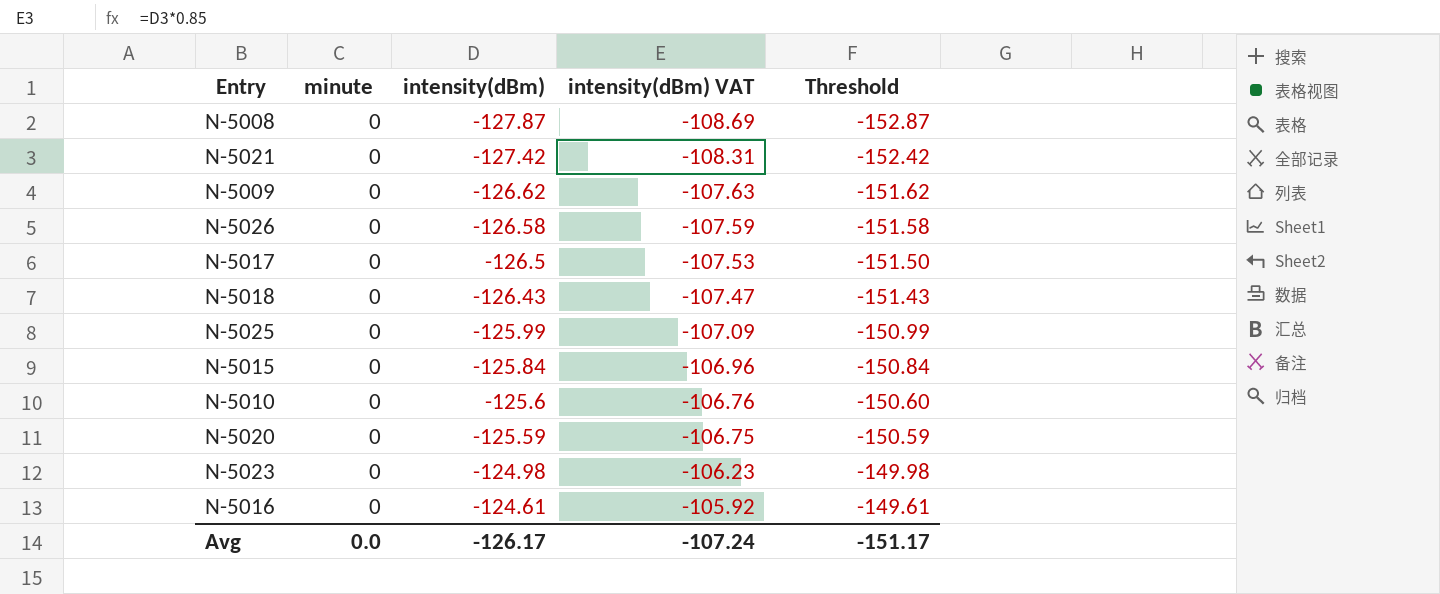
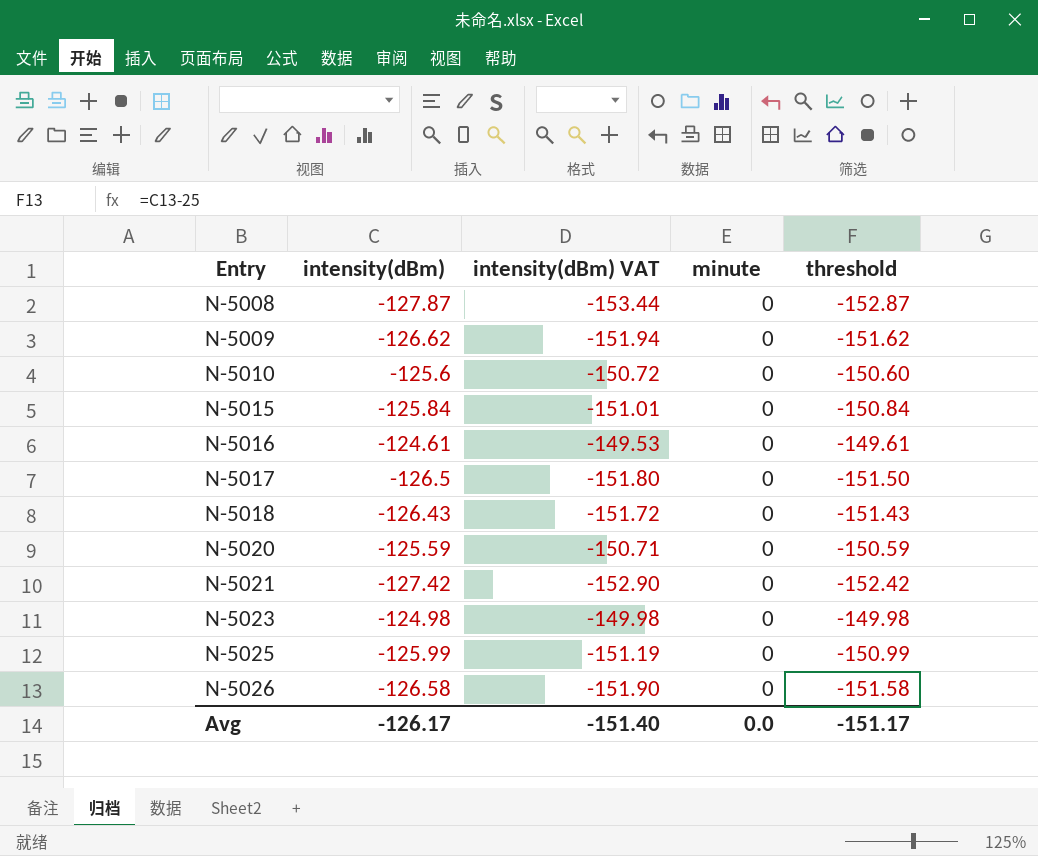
row order: intensity(dBm) ascending -> Entry ascending
column intensity(dBm) VAT | formula: [intensity(dBm)] * 0.85 -> [intensity(dBm)] * 1.2
column minute | position: 2 -> 4
column name: Threshold -> threshold
Avg | intensity(dBm) VAT: -107.24 -> -151.40

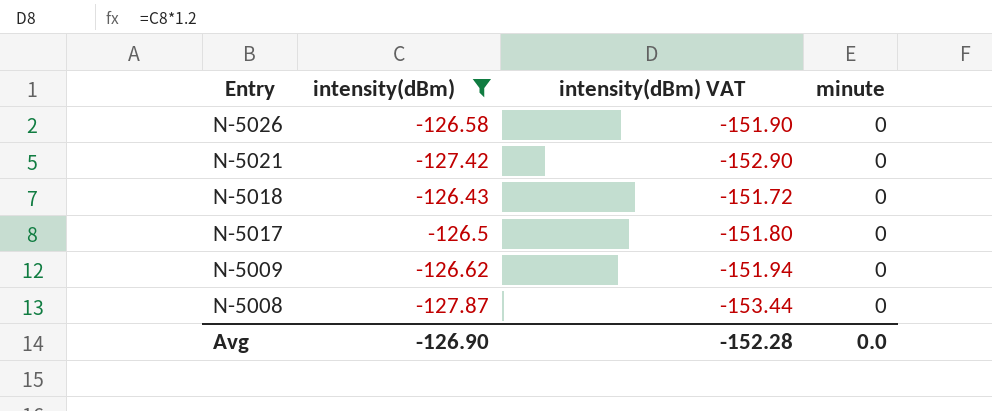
filter: none -> intensity(dBm) <= -126.43
row order: Entry ascending -> Entry descending
column threshold | formula: [intensity(dBm)] - 25 -> none
Avg | intensity(dBm): -126.17 -> -126.90
Avg | intensity(dBm) VAT: -151.40 -> -152.28

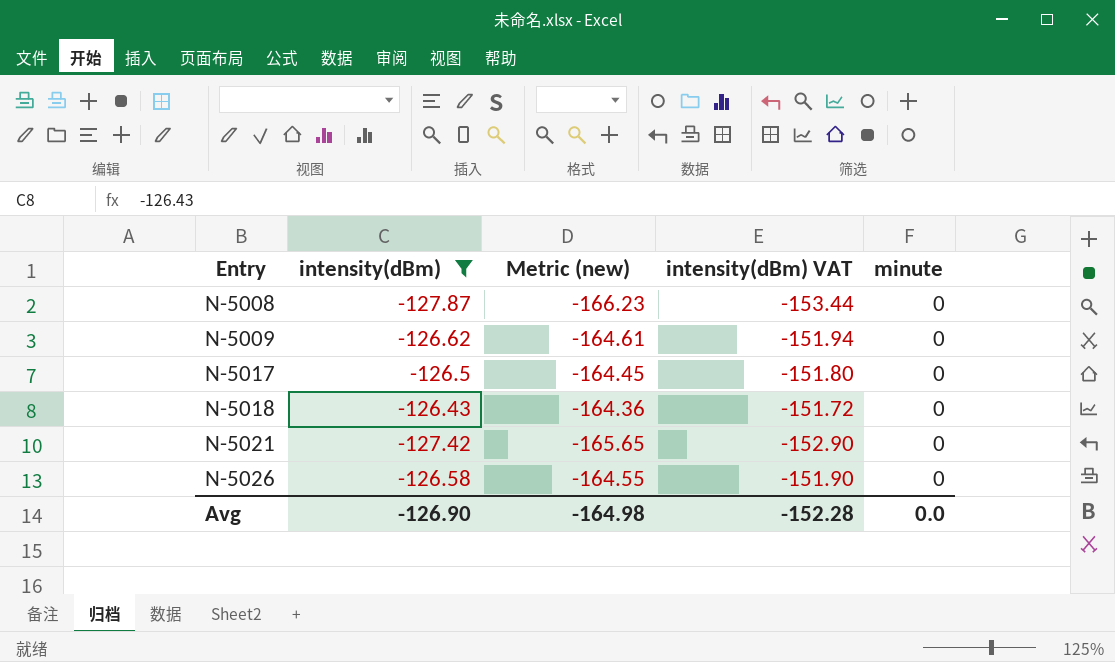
row order: Entry descending -> Entry ascending
column Metric (new) | formula: none -> [intensity(dBm)] * 1.3

